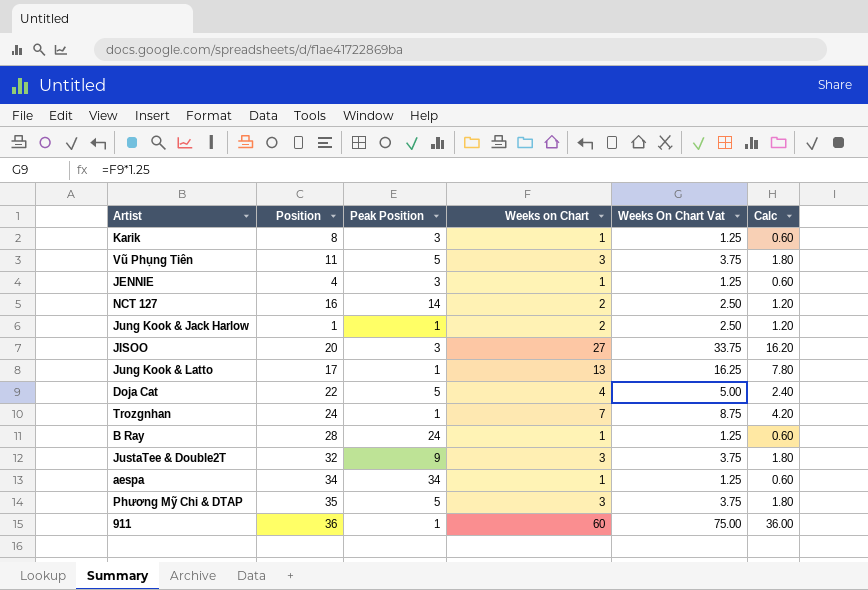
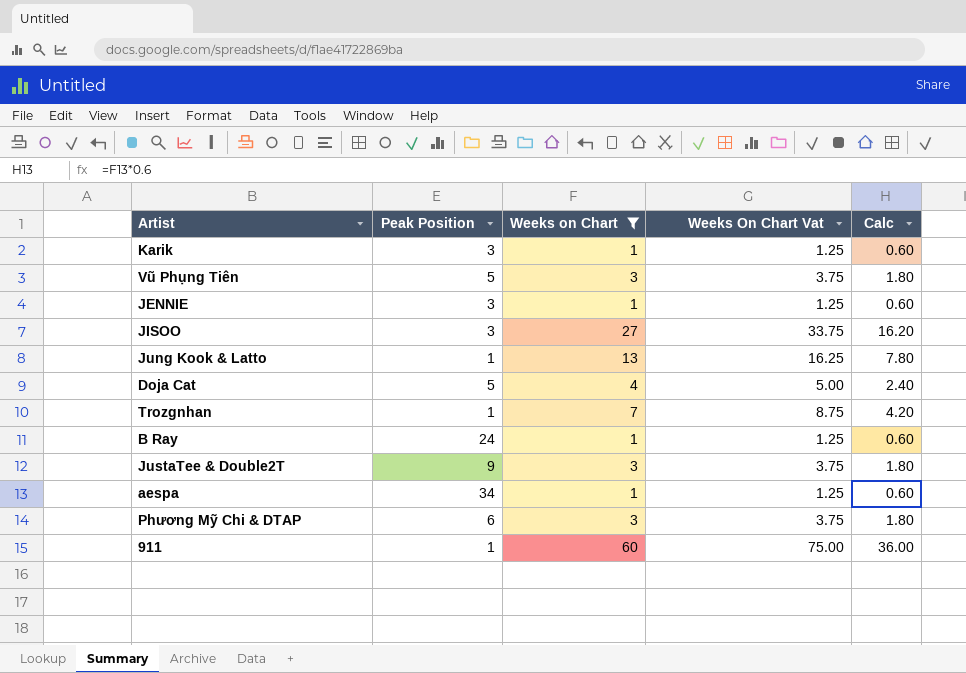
filter: none -> Weeks on Chart != 2
column Position | position: 2 -> none
Phương Mỹ Chi & DTAP | Peak Position: 5 -> 6

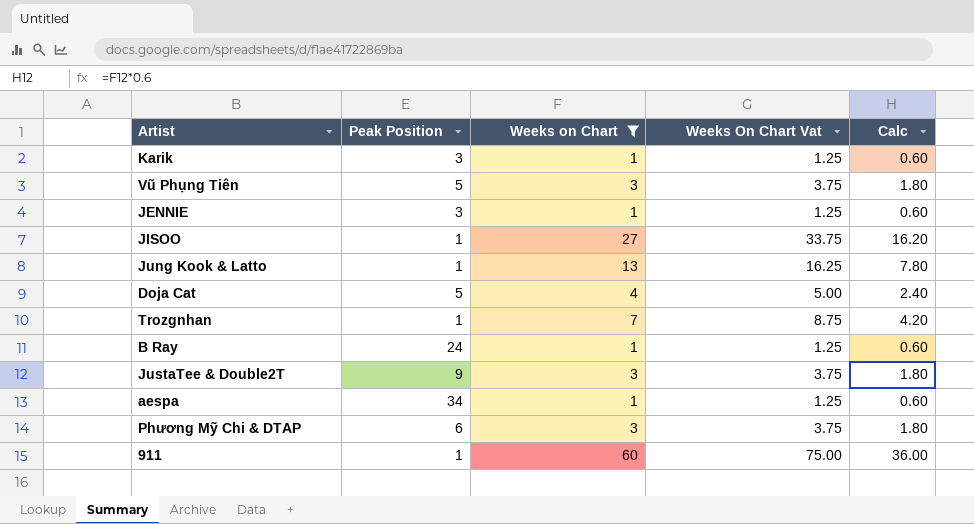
JISOO | Peak Position: 3 -> 1

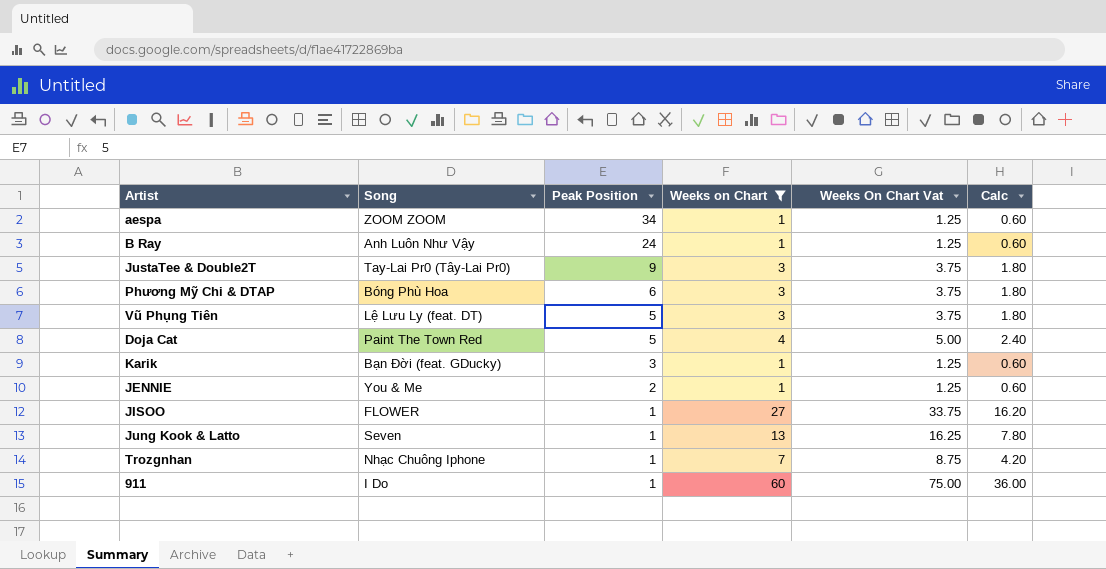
row order: none -> Peak Position descending
column Song | position: none -> 2
JENNIE | Peak Position: 3 -> 2

